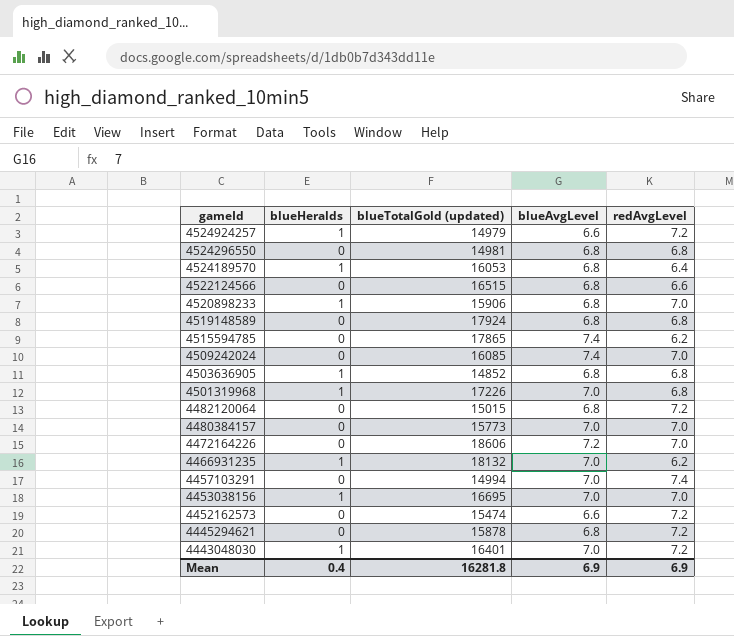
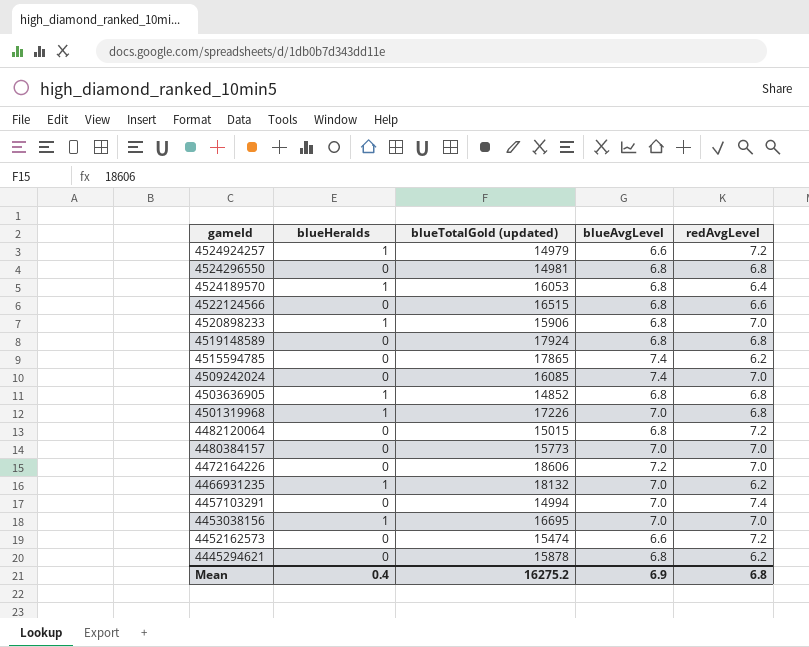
row 4443048030: 1 | 16401 | 7.0 | 7.2 -> none
4445294621 | redAvgLevel: 7.2 -> 6.2
Mean | blueTotalGold (updated): 16281.8 -> 16275.2
Mean | redAvgLevel: 6.9 -> 6.8

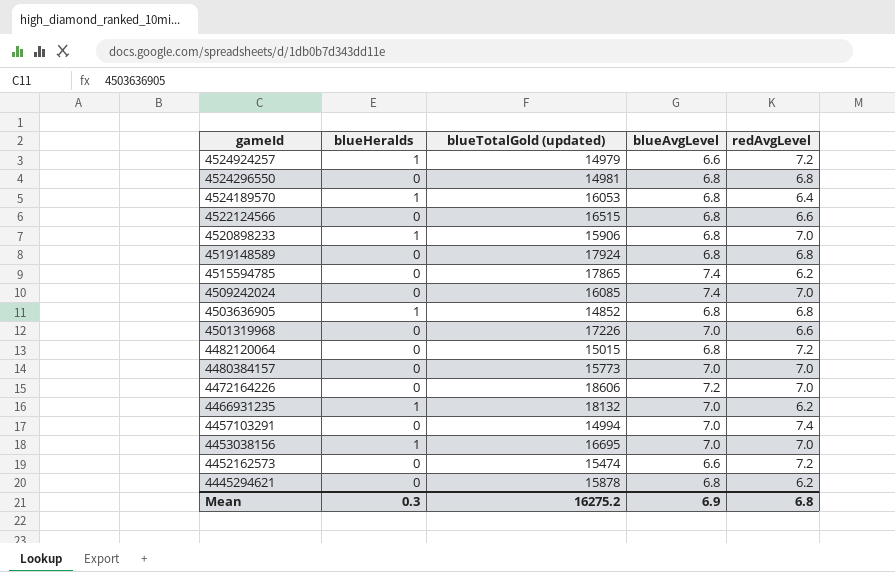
4501319968 | blueHeralds: 1 -> 0
4501319968 | redAvgLevel: 6.8 -> 6.6
Mean | blueHeralds: 0.4 -> 0.3

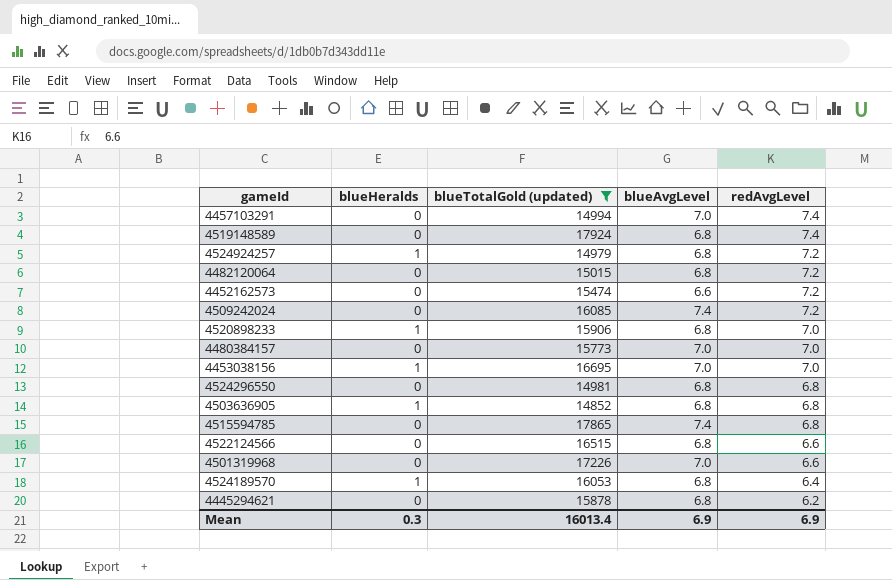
filter: none -> blueTotalGold (updated) <= 17924
row order: gameId descending -> redAvgLevel descending
4519148589 | redAvgLevel: 6.8 -> 7.4
4524924257 | blueAvgLevel: 6.6 -> 6.8
4509242024 | redAvgLevel: 7.0 -> 7.2
4515594785 | redAvgLevel: 6.2 -> 6.8
Mean | blueTotalGold (updated): 16275.2 -> 16013.4
Mean | redAvgLevel: 6.8 -> 6.9

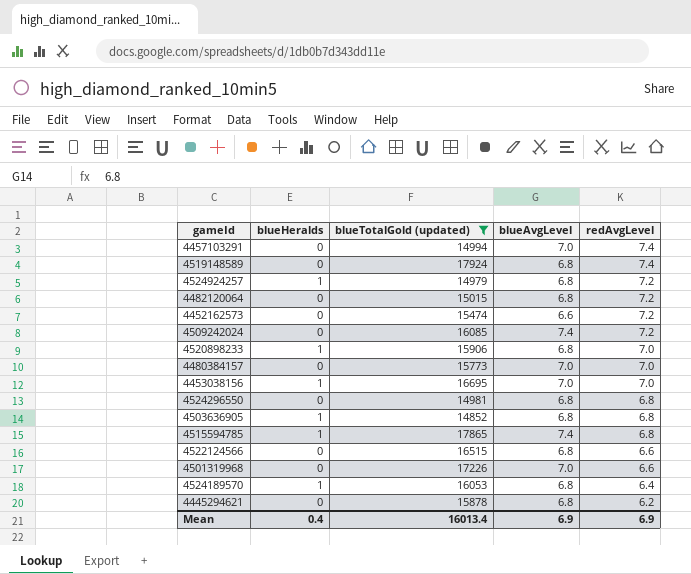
4515594785 | blueHeralds: 0 -> 1
Mean | blueHeralds: 0.3 -> 0.4

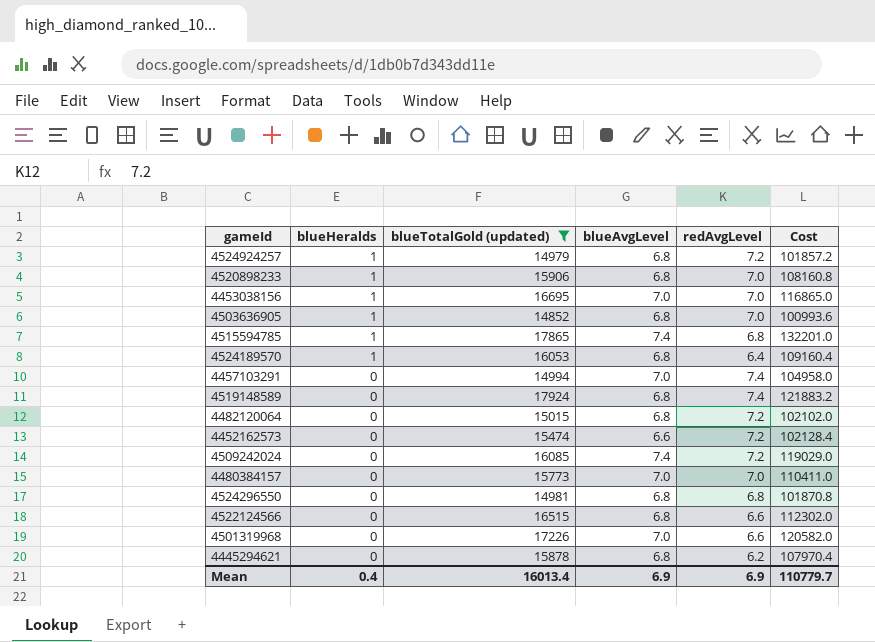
row order: redAvgLevel descending -> blueHeralds descending
column Cost | formula: none -> [blueTotalGold (updated)] * [blueAvgLevel]
4503636905 | redAvgLevel: 6.8 -> 7.0

